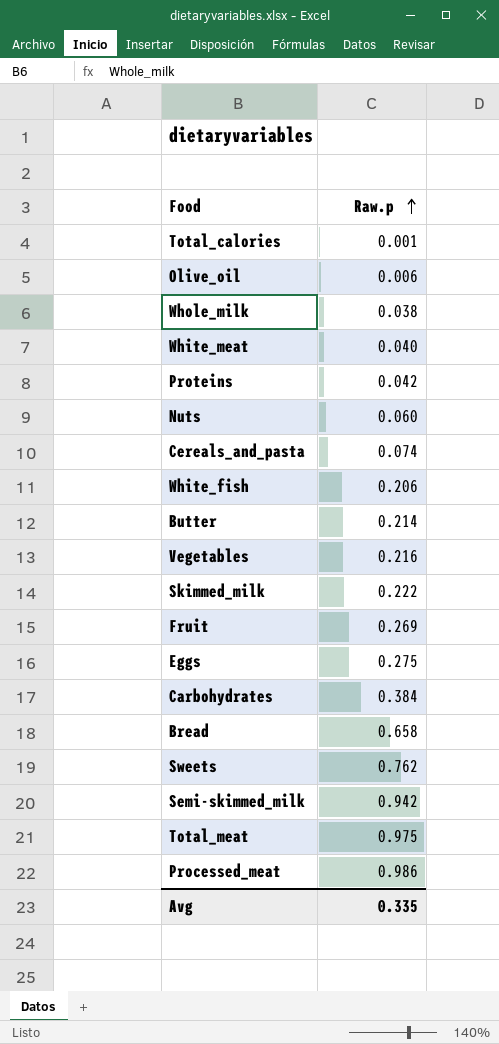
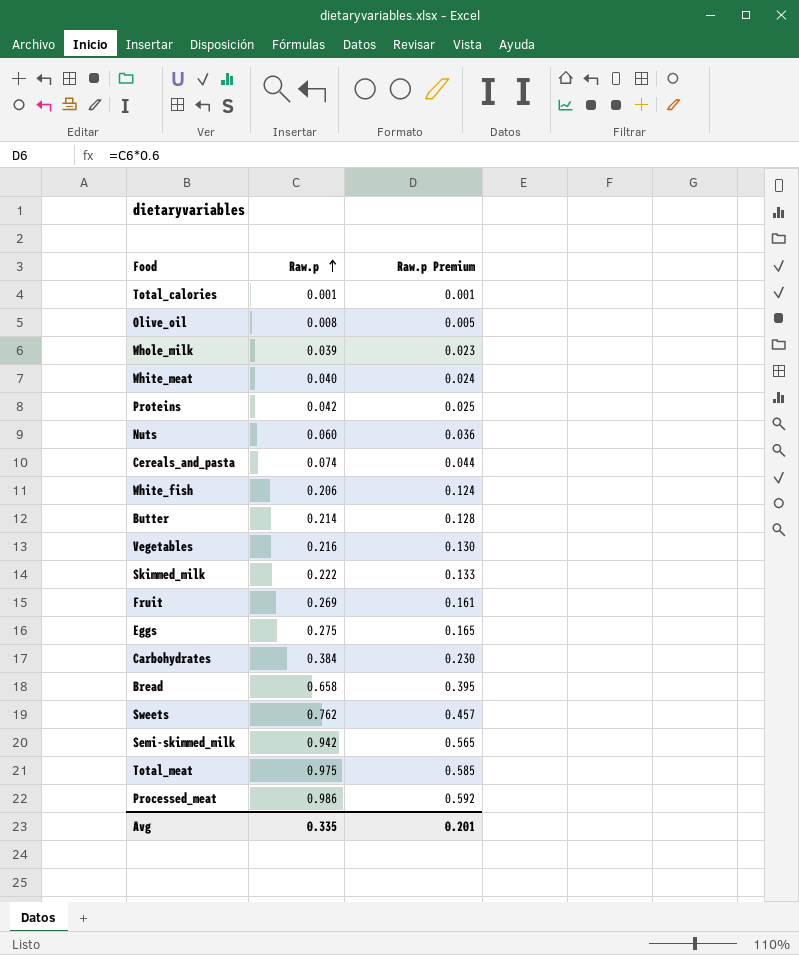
column Raw.p Premium | formula: none -> [Raw.p] * 0.6
Olive_oil | Raw.p: 0.006 -> 0.008
Whole_milk | Raw.p: 0.038 -> 0.039

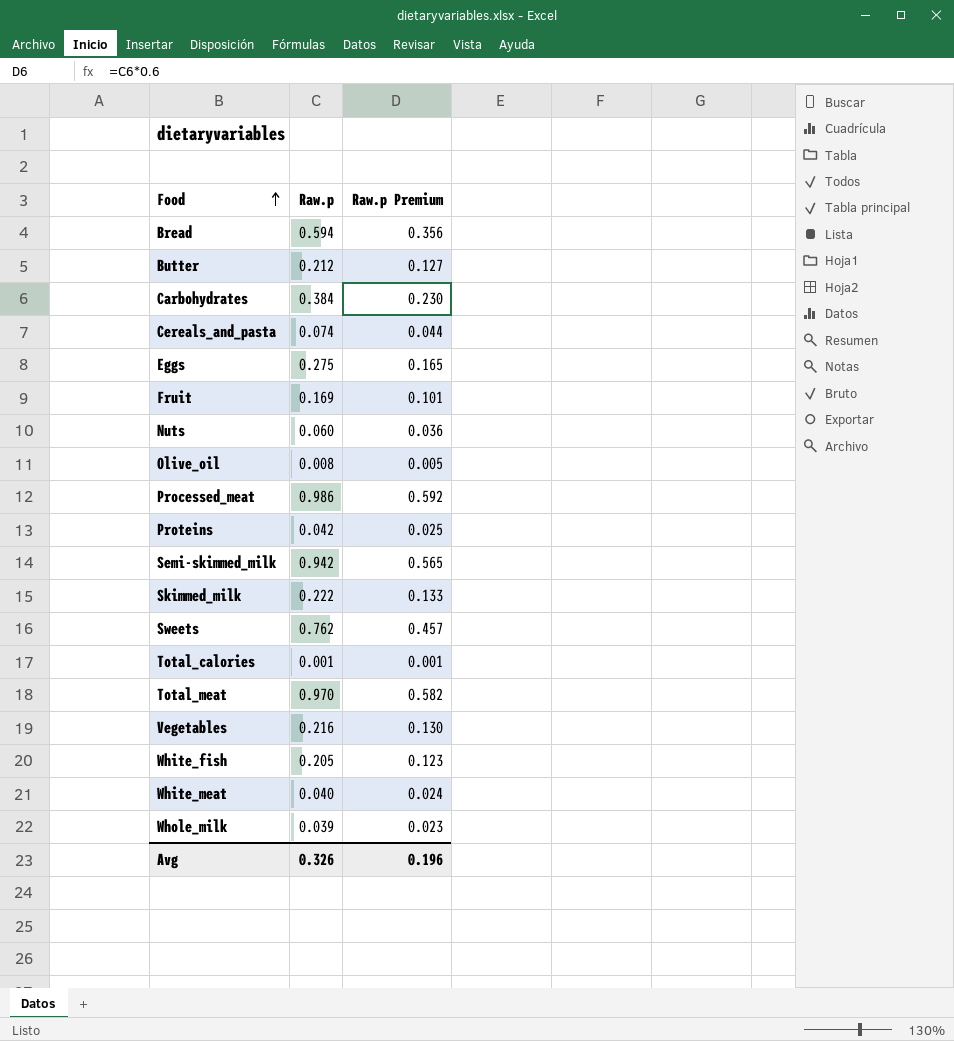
row order: Raw.p ascending -> Food ascending
Bread | Raw.p: 0.658 -> 0.594
Bread | Raw.p Premium: 0.395 -> 0.356
Butter | Raw.p: 0.214 -> 0.212
Butter | Raw.p Premium: 0.128 -> 0.127
Fruit | Raw.p: 0.269 -> 0.169
Fruit | Raw.p Premium: 0.161 -> 0.101
Total_meat | Raw.p: 0.975 -> 0.970
Total_meat | Raw.p Premium: 0.585 -> 0.582
White_fish | Raw.p: 0.206 -> 0.205
White_fish | Raw.p Premium: 0.124 -> 0.123
Avg | Raw.p: 0.335 -> 0.326
Avg | Raw.p Premium: 0.201 -> 0.196

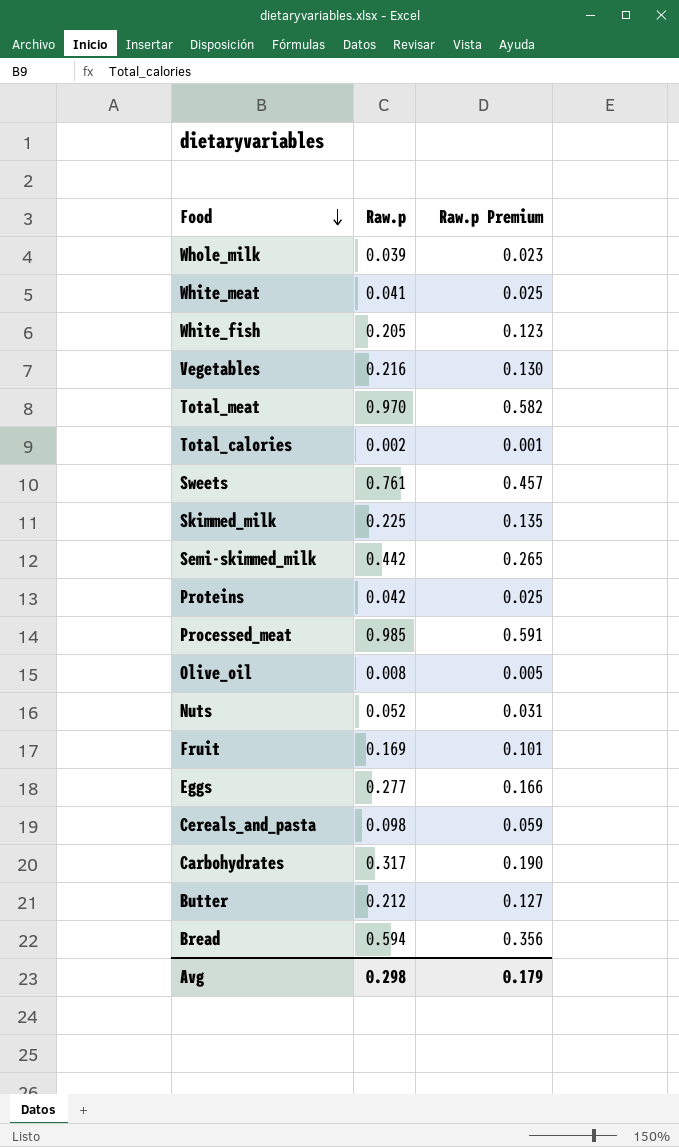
row order: Food ascending -> Food descending
White_meat | Raw.p: 0.040 -> 0.041
White_meat | Raw.p Premium: 0.024 -> 0.025
Total_calories | Raw.p: 0.001 -> 0.002
Sweets | Raw.p: 0.762 -> 0.761
Skimmed_milk | Raw.p: 0.222 -> 0.225
Skimmed_milk | Raw.p Premium: 0.133 -> 0.135
Semi-skimmed_milk | Raw.p: 0.942 -> 0.442
Semi-skimmed_milk | Raw.p Premium: 0.565 -> 0.265
Processed_meat | Raw.p: 0.986 -> 0.985
Processed_meat | Raw.p Premium: 0.592 -> 0.591
Nuts | Raw.p: 0.060 -> 0.052
Nuts | Raw.p Premium: 0.036 -> 0.031
Eggs | Raw.p: 0.275 -> 0.277
Eggs | Raw.p Premium: 0.165 -> 0.166
Cereals_and_pasta | Raw.p: 0.074 -> 0.098
Cereals_and_pasta | Raw.p Premium: 0.044 -> 0.059
Carbohydrates | Raw.p: 0.384 -> 0.317
Carbohydrates | Raw.p Premium: 0.230 -> 0.190
Avg | Raw.p: 0.326 -> 0.298
Avg | Raw.p Premium: 0.196 -> 0.179

